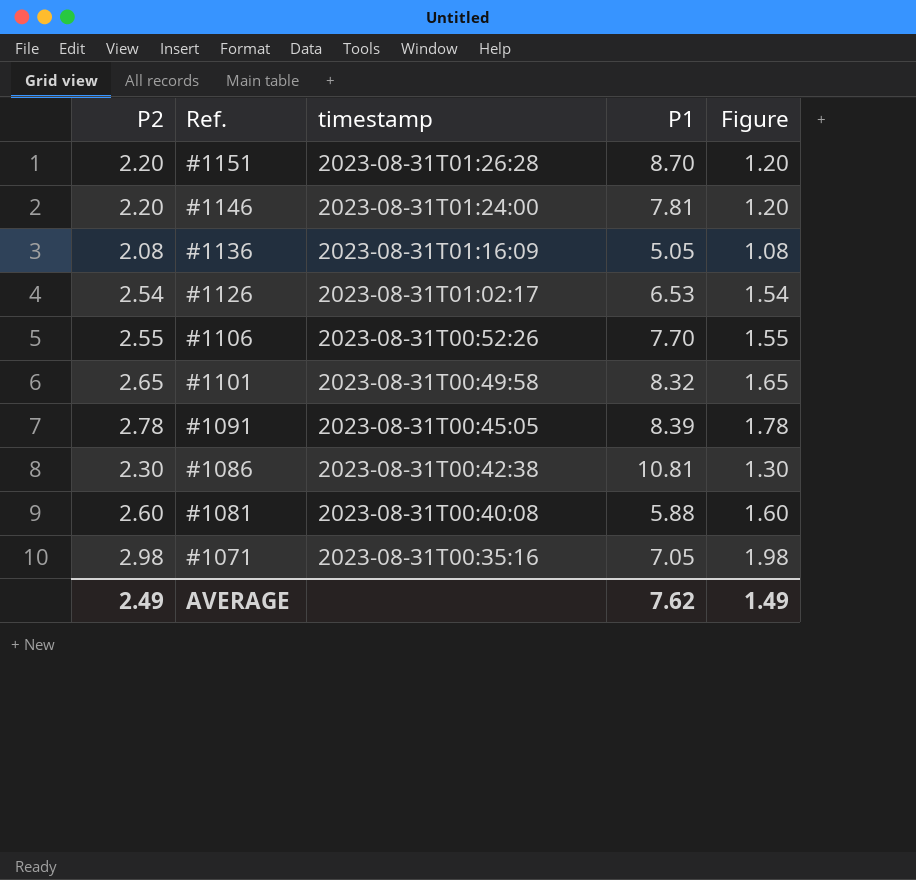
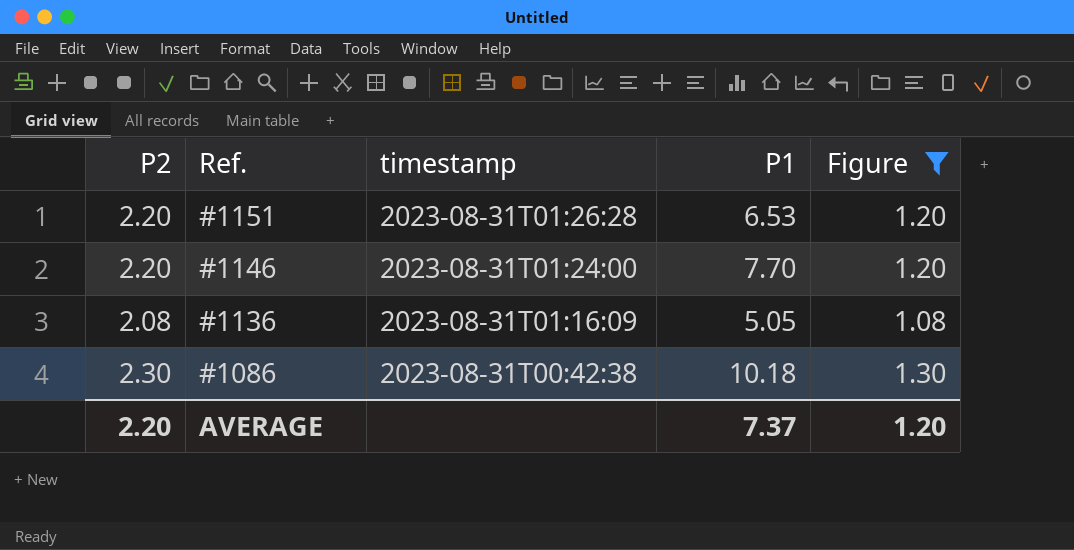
filter: none -> Figure <= 1.30
#1151 | P1: 8.70 -> 6.53
#1146 | P1: 7.81 -> 7.70
#1086 | P1: 10.81 -> 10.18
AVERAGE | P2: 2.49 -> 2.20
AVERAGE | P1: 7.62 -> 7.37
AVERAGE | Figure: 1.49 -> 1.20

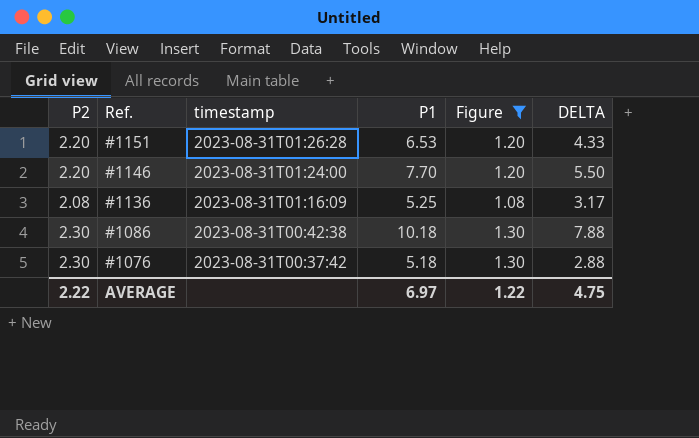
column DELTA | formula: none -> [P1] - [P2]
#1136 | P1: 5.05 -> 5.25
row #1076: none -> 2.30 | 2023-08-31T00:37:42 | 5.18 | 1.30 | 2.88
AVERAGE | P2: 2.20 -> 2.22
AVERAGE | P1: 7.37 -> 6.97
AVERAGE | Figure: 1.20 -> 1.22

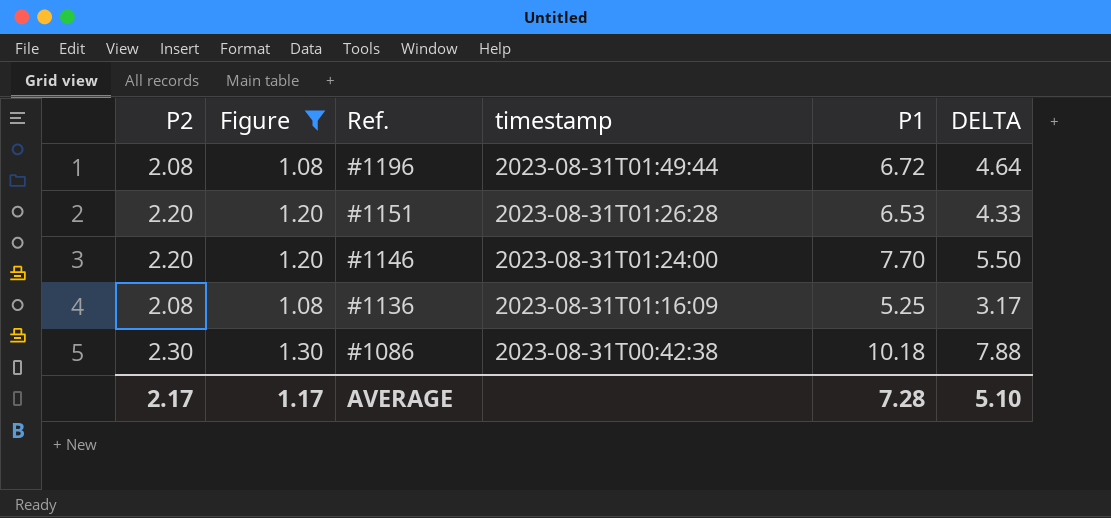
column Figure | position: 5 -> 2
row #1076: 2.30 | 2023-08-31T00:37:42 | 5.18 | 1.30 | 2.88 -> none
row #1196: none -> 2.08 | 1.08 | 2023-08-31T01:49:44 | 6.72 | 4.64
AVERAGE | P2: 2.22 -> 2.17
AVERAGE | Figure: 1.22 -> 1.17
AVERAGE | P1: 6.97 -> 7.28
AVERAGE | DELTA: 4.75 -> 5.10

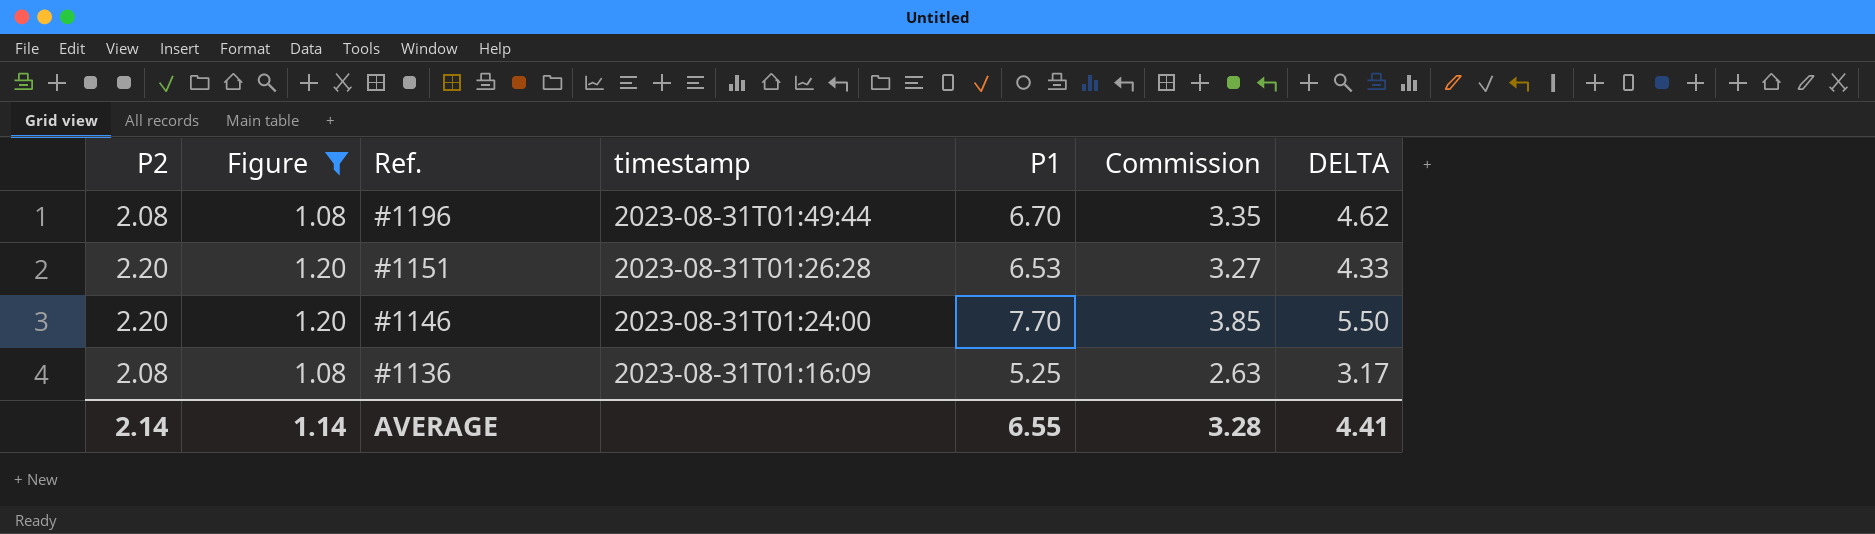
column Commission | formula: none -> [P1] * 0.5
row #1086: 2.30 | 1.30 | 2023-08-31T00:42:38 | 10.18 | 7.88 -> none
#1196 | P1: 6.72 -> 6.70
#1196 | DELTA: 4.64 -> 4.62
AVERAGE | P2: 2.17 -> 2.14
AVERAGE | Figure: 1.17 -> 1.14
AVERAGE | P1: 7.28 -> 6.55
AVERAGE | DELTA: 5.10 -> 4.41

